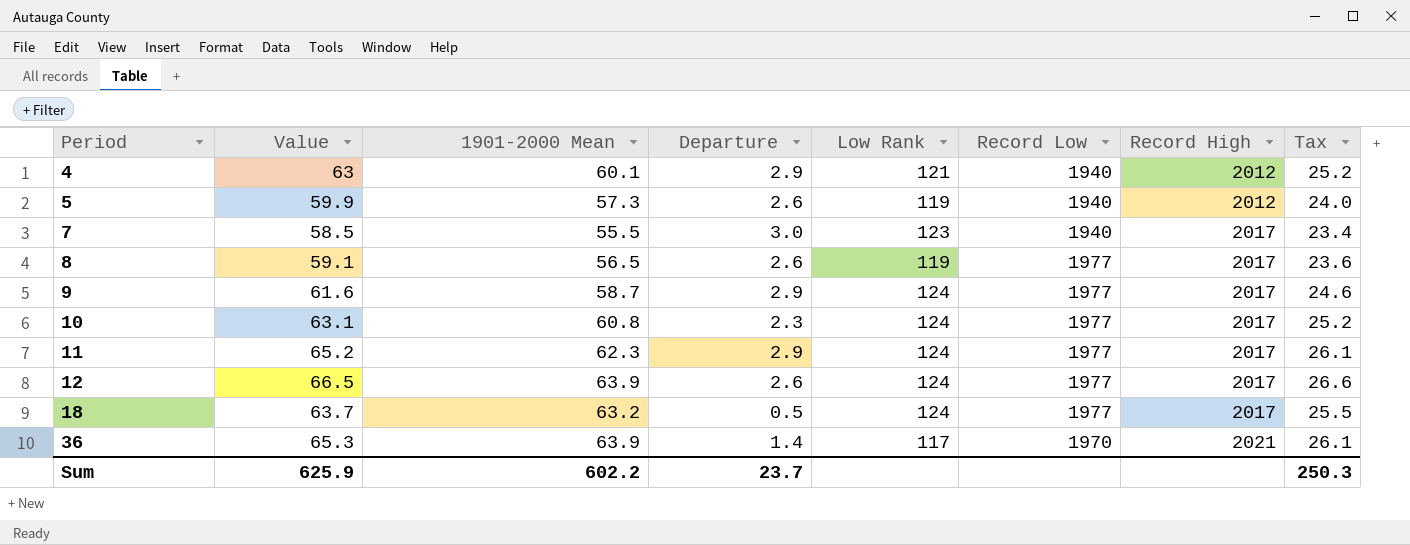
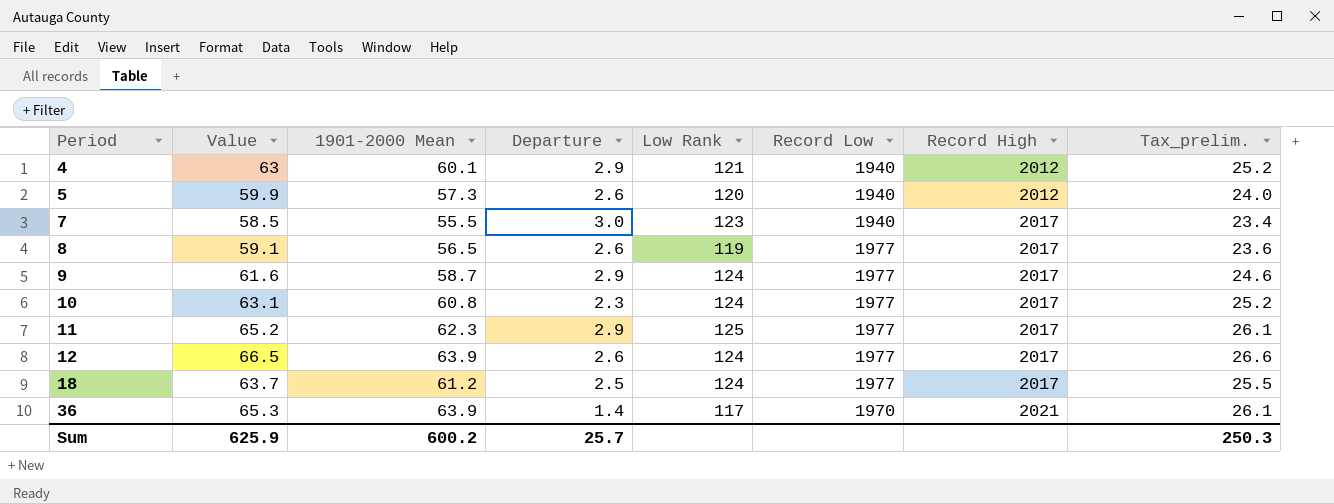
column name: Tax -> Tax_prelim.
5 | Low Rank: 119 -> 120
11 | Low Rank: 124 -> 125
18 | 1901-2000 Mean: 63.2 -> 61.2
18 | Departure: 0.5 -> 2.5
Sum | 1901-2000 Mean: 602.2 -> 600.2
Sum | Departure: 23.7 -> 25.7

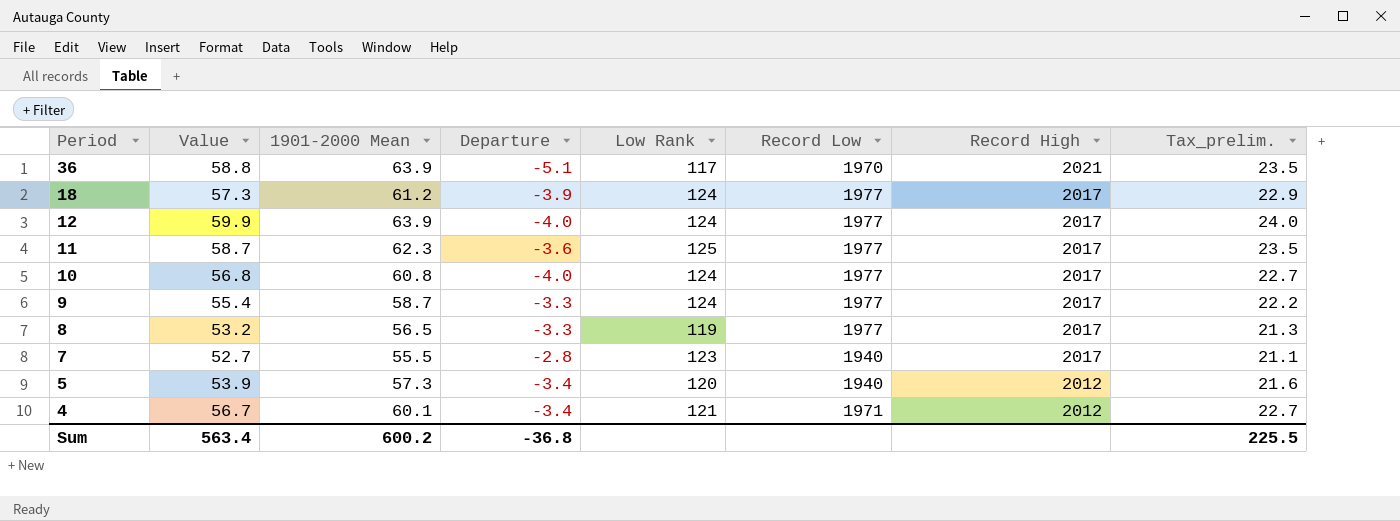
row order: Period ascending -> Period descending
36 | Value: 65.3 -> 58.8
36 | Departure: 1.4 -> -5.1
36 | Tax_prelim.: 26.1 -> 23.5
18 | Value: 63.7 -> 57.3
18 | Departure: 2.5 -> -3.9
18 | Tax_prelim.: 25.5 -> 22.9
12 | Value: 66.5 -> 59.9
12 | Departure: 2.6 -> -4.0
12 | Tax_prelim.: 26.6 -> 24.0
11 | Value: 65.2 -> 58.7
11 | Departure: 2.9 -> -3.6
11 | Tax_prelim.: 26.1 -> 23.5
10 | Value: 63.1 -> 56.8
10 | Departure: 2.3 -> -4.0
10 | Tax_prelim.: 25.2 -> 22.7
9 | Value: 61.6 -> 55.4
9 | Departure: 2.9 -> -3.3
9 | Tax_prelim.: 24.6 -> 22.2
8 | Value: 59.1 -> 53.2
8 | Departure: 2.6 -> -3.3
8 | Tax_prelim.: 23.6 -> 21.3
7 | Value: 58.5 -> 52.7
7 | Departure: 3.0 -> -2.8
7 | Tax_prelim.: 23.4 -> 21.1
5 | Value: 59.9 -> 53.9
5 | Departure: 2.6 -> -3.4
5 | Tax_prelim.: 24.0 -> 21.6
4 | Value: 63 -> 56.7
4 | Departure: 2.9 -> -3.4
4 | Record Low: 1940 -> 1971
4 | Tax_prelim.: 25.2 -> 22.7
Sum | Value: 625.9 -> 563.4
Sum | Departure: 25.7 -> -36.8
Sum | Tax_prelim.: 250.3 -> 225.5

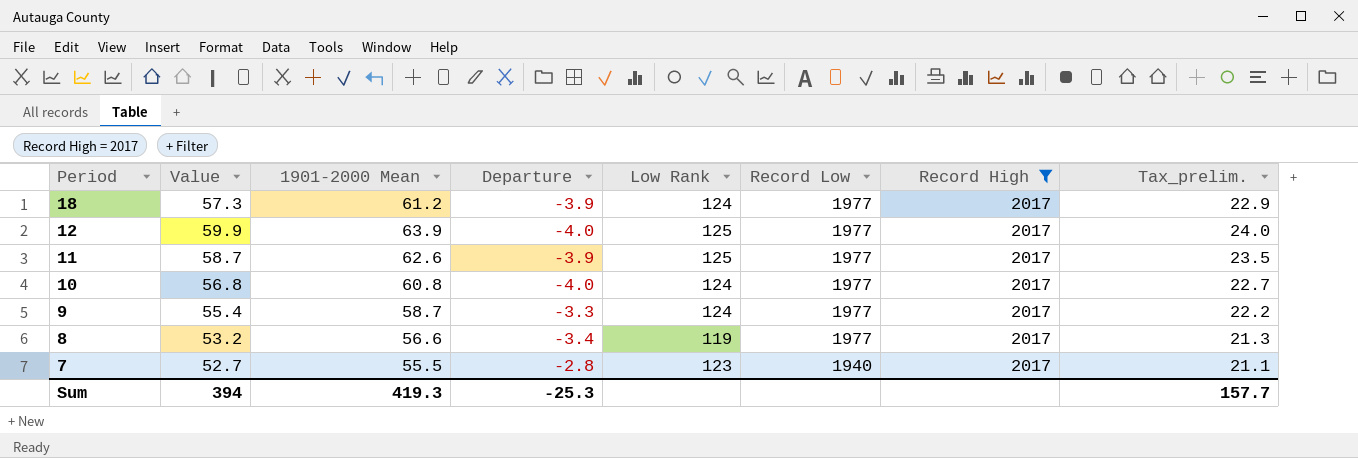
filter: none -> Record High = 2017
12 | Low Rank: 124 -> 125
11 | 1901-2000 Mean: 62.3 -> 62.6
11 | Departure: -3.6 -> -3.9
8 | 1901-2000 Mean: 56.5 -> 56.6
8 | Departure: -3.3 -> -3.4
Sum | Value: 563.4 -> 394
Sum | 1901-2000 Mean: 600.2 -> 419.3
Sum | Departure: -36.8 -> -25.3
Sum | Tax_prelim.: 225.5 -> 157.7

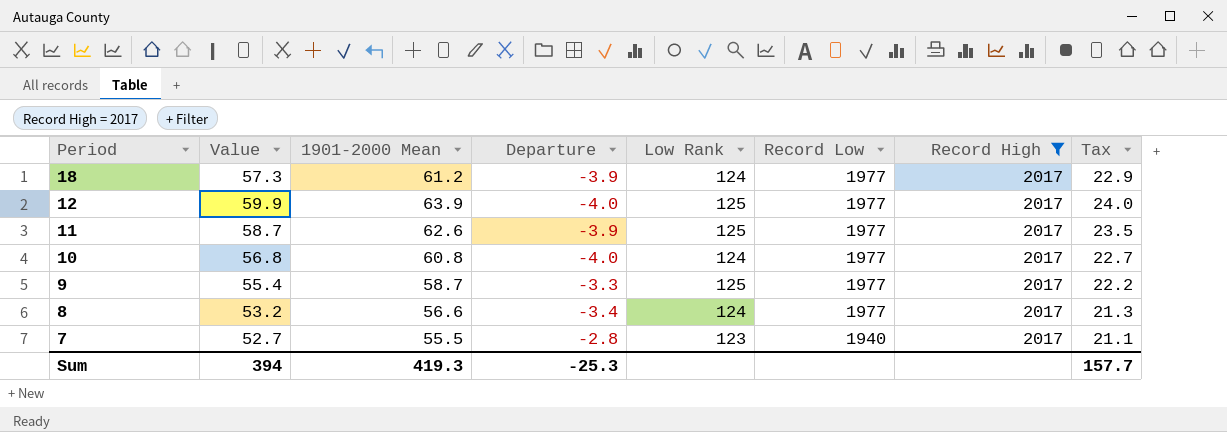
column name: Tax_prelim. -> Tax
9 | Low Rank: 124 -> 125
8 | Low Rank: 119 -> 124

